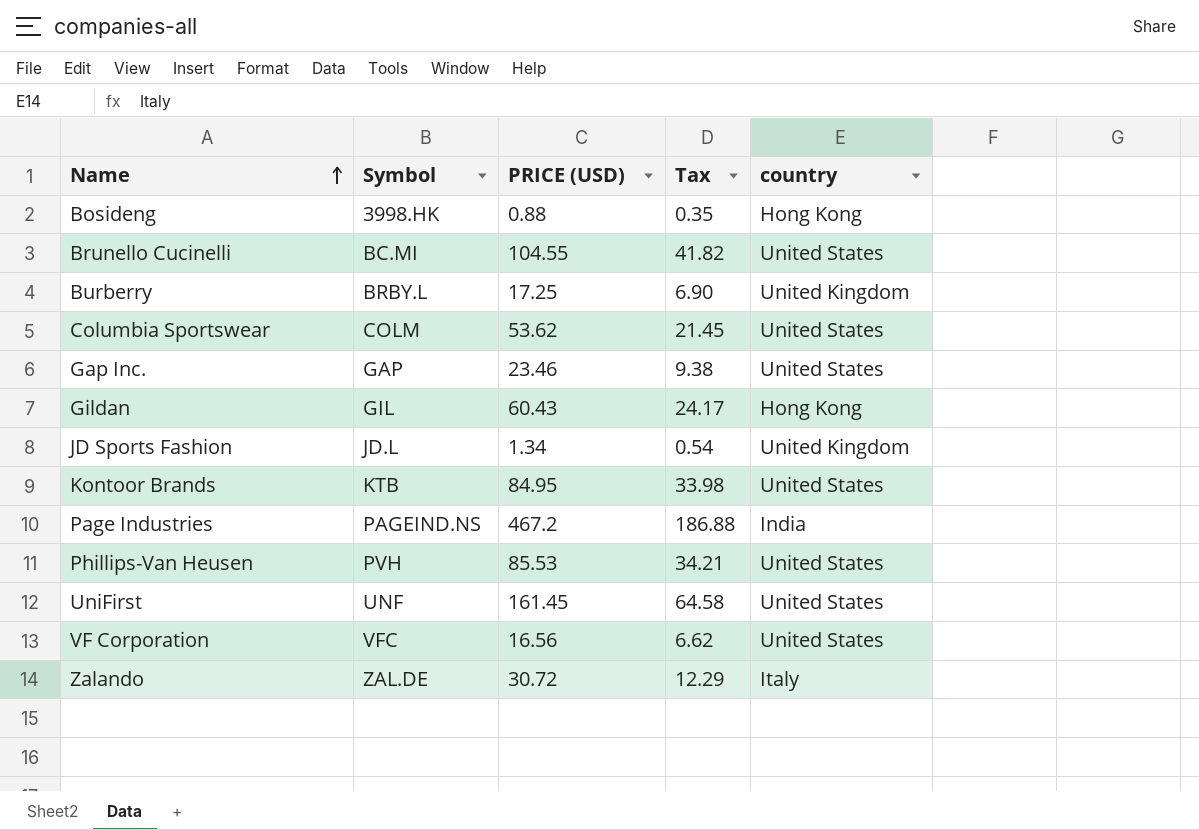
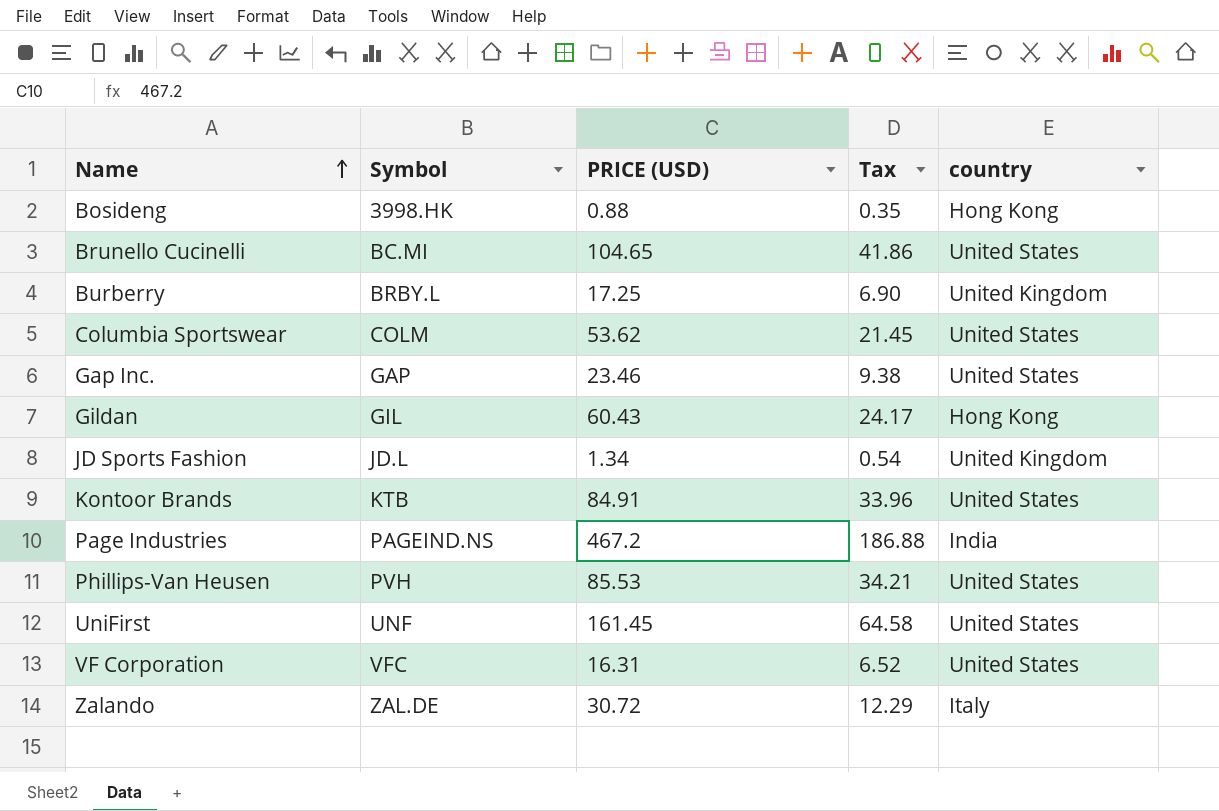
Brunello Cucinelli | PRICE (USD): 104.55 -> 104.65
Brunello Cucinelli | Tax: 41.82 -> 41.86
Kontoor Brands | PRICE (USD): 84.95 -> 84.91
Kontoor Brands | Tax: 33.98 -> 33.96
VF Corporation | PRICE (USD): 16.56 -> 16.31
VF Corporation | Tax: 6.62 -> 6.52

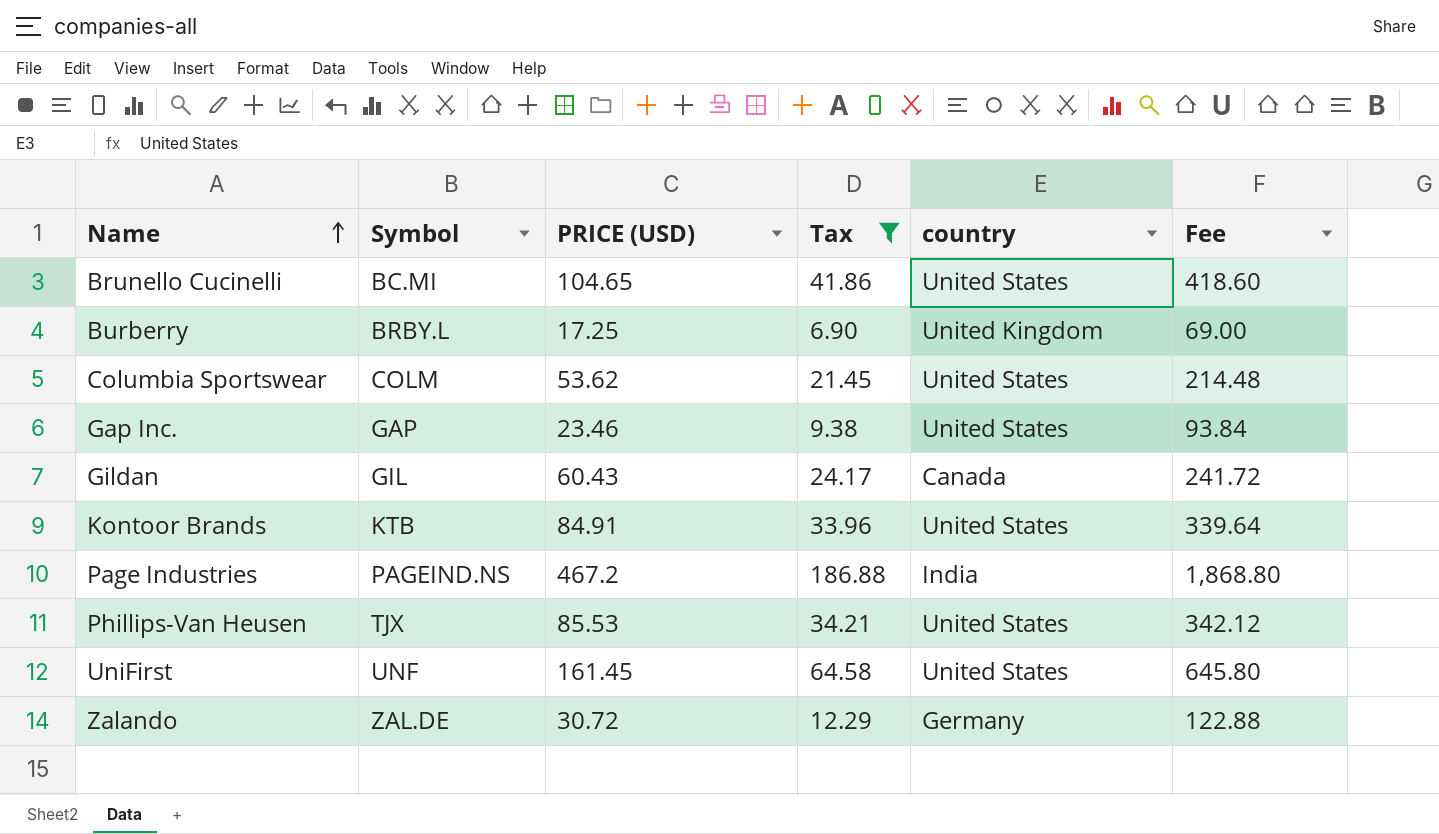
filter: none -> Tax >= 6.90
column Fee | formula: none -> [PRICE (USD)] * 4
Gildan | country: Hong Kong -> Canada
Phillips-Van Heusen | Symbol: PVH -> TJX
Zalando | country: Italy -> Germany

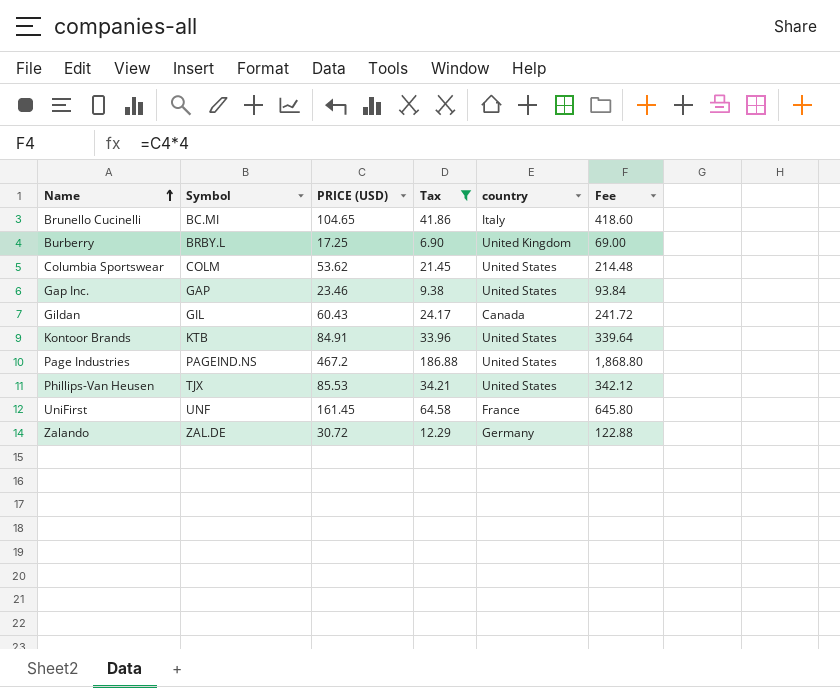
Brunello Cucinelli | country: United States -> Italy
Page Industries | country: India -> United States
UniFirst | country: United States -> France

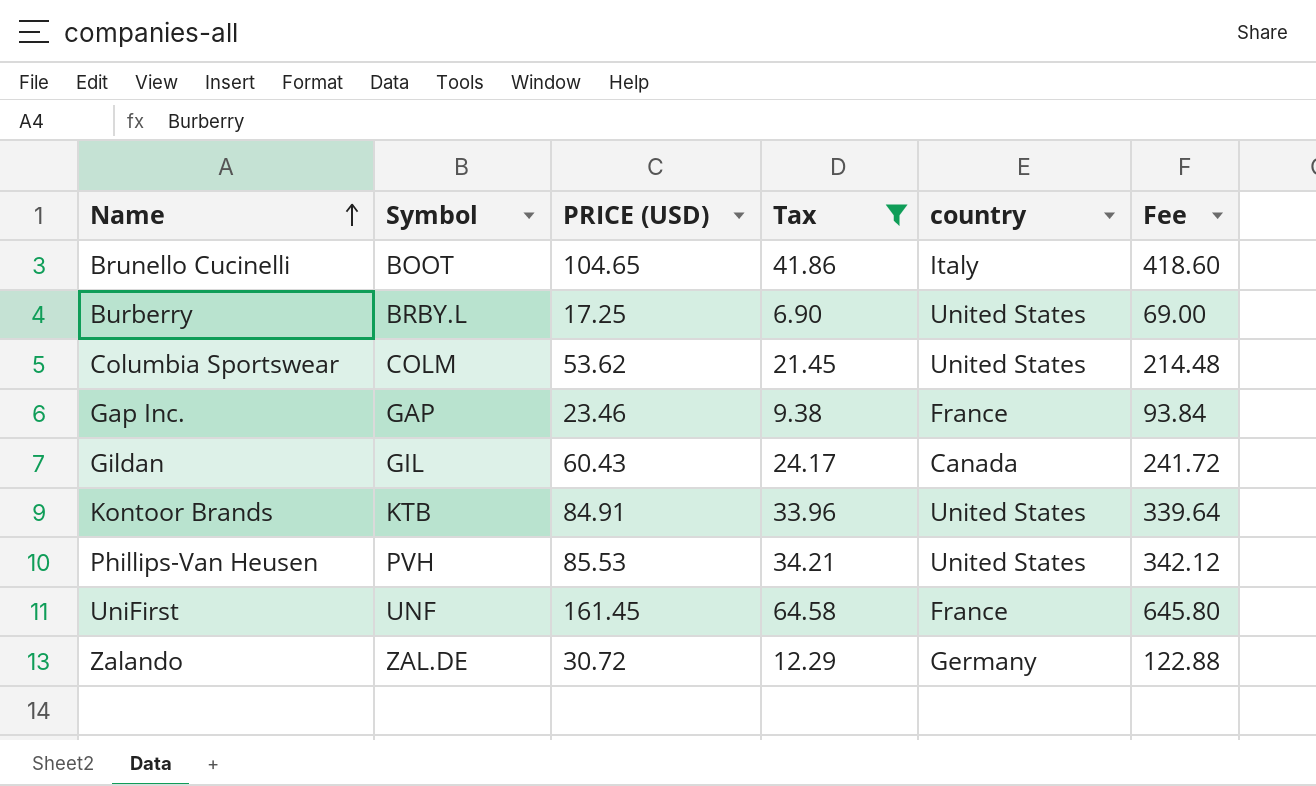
row Page Industries: PAGEIND.NS | 467.2 | 186.88 | United States | 1,868.80 -> none
Brunello Cucinelli | Symbol: BC.MI -> BOOT
Burberry | country: United Kingdom -> United States
Gap Inc. | country: United States -> France
Phillips-Van Heusen | Symbol: TJX -> PVH

